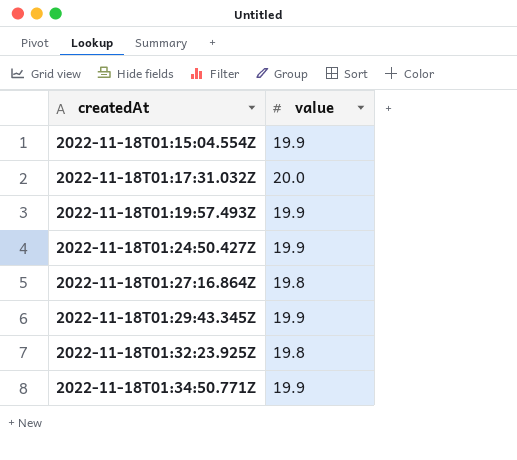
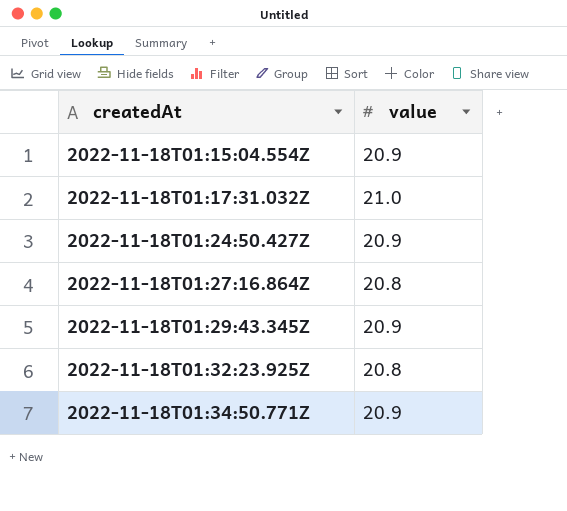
row 2022-11-18T01:19:57.493Z: 19.9 -> none
2022-11-18T01:15:04.554Z | value: 19.9 -> 20.9
2022-11-18T01:17:31.032Z | value: 20.0 -> 21.0
2022-11-18T01:24:50.427Z | value: 19.9 -> 20.9
2022-11-18T01:27:16.864Z | value: 19.8 -> 20.8
2022-11-18T01:29:43.345Z | value: 19.9 -> 20.9
2022-11-18T01:32:23.925Z | value: 19.8 -> 20.8
2022-11-18T01:34:50.771Z | value: 19.9 -> 20.9

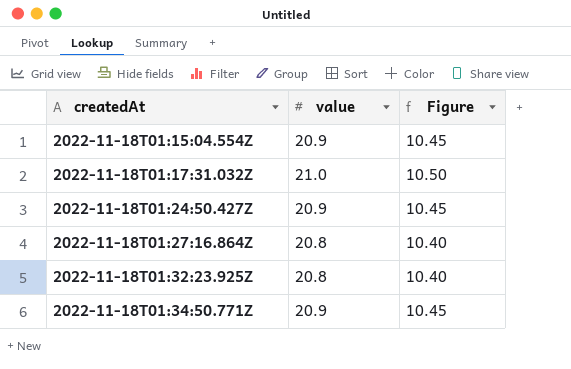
column Figure | formula: none -> [value] * 0.5
row 2022-11-18T01:29:43.345Z: 20.9 -> none

